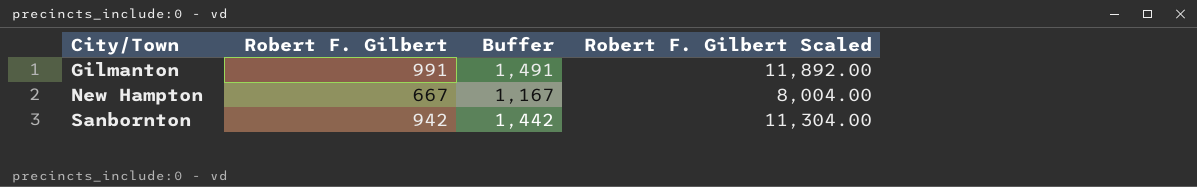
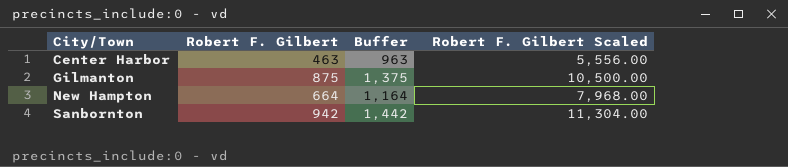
row Center Harbor: none -> 463 | 963 | 5,556.00
Gilmanton | Robert F. Gilbert: 991 -> 875
Gilmanton | Buffer: 1,491 -> 1,375
Gilmanton | Robert F. Gilbert Scaled: 11,892.00 -> 10,500.00
New Hampton | Robert F. Gilbert: 667 -> 664
New Hampton | Buffer: 1,167 -> 1,164
New Hampton | Robert F. Gilbert Scaled: 8,004.00 -> 7,968.00

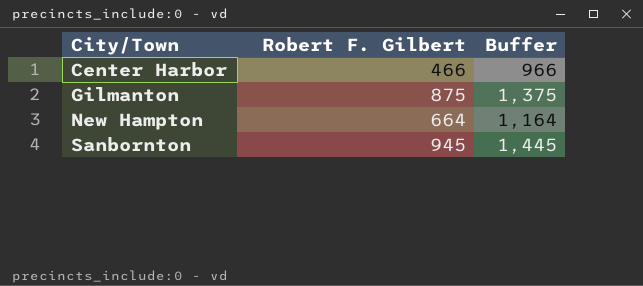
column Robert F. Gilbert Scaled | formula: [Robert F. Gilbert] * 12 -> none
Center Harbor | Robert F. Gilbert: 463 -> 466
Center Harbor | Buffer: 963 -> 966
Sanbornton | Robert F. Gilbert: 942 -> 945
Sanbornton | Buffer: 1,442 -> 1,445

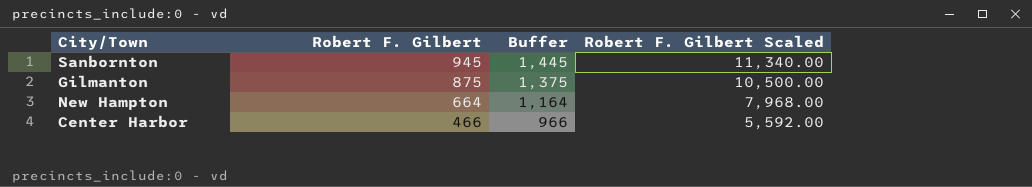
row order: City/Town ascending -> Robert F. Gilbert descending
column Robert F. Gilbert Scaled | formula: none -> [Robert F. Gilbert] * 12

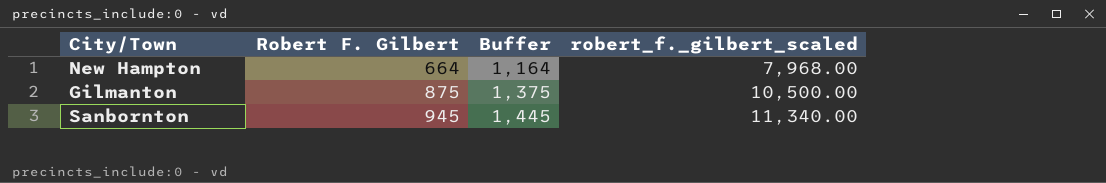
row order: Robert F. Gilbert descending -> Robert F. Gilbert ascending
column name: Robert F. Gilbert Scaled -> robert_f._gilbert_scaled
row Center Harbor: 466 | 966 | 5,592.00 -> none

